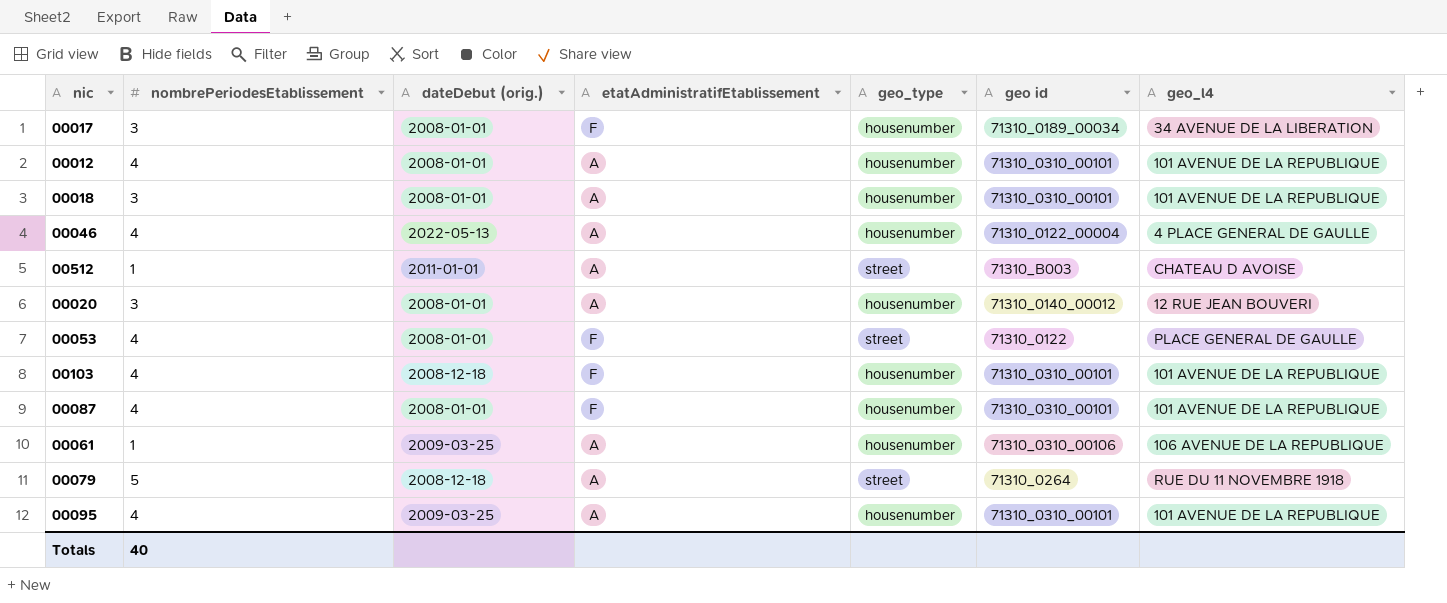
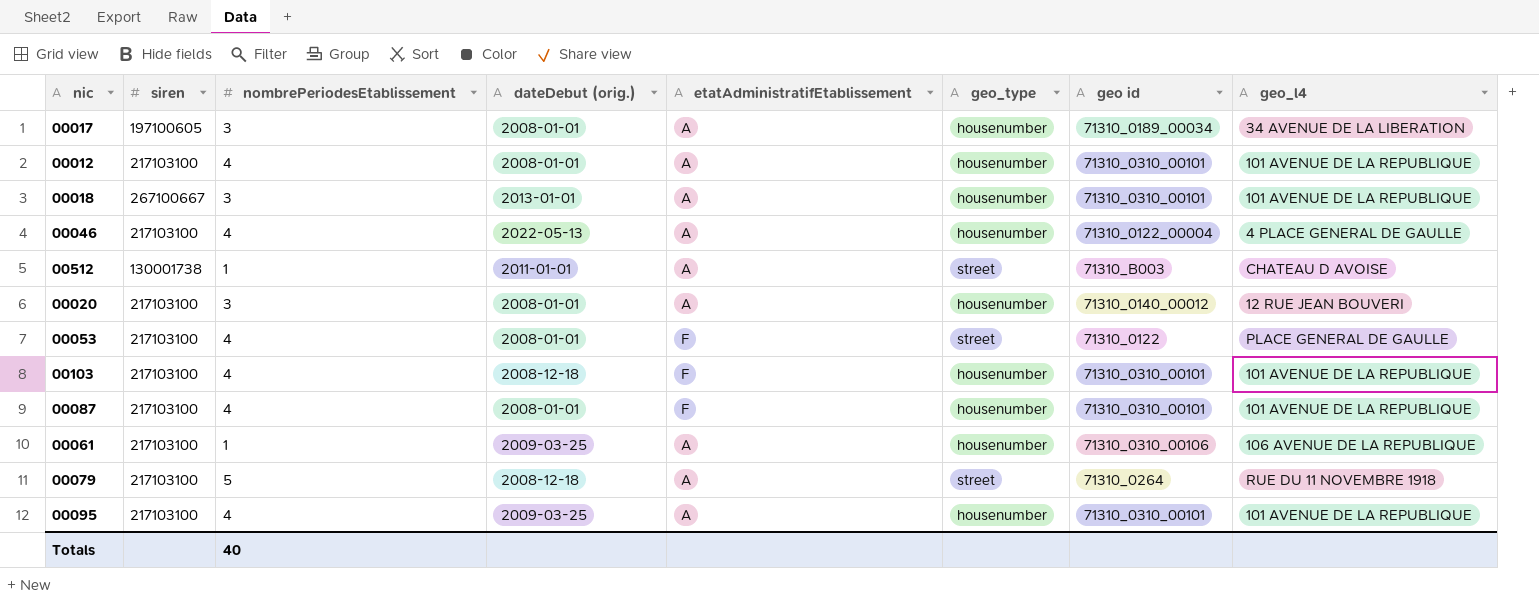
column siren | position: none -> 2
00017 | etatAdministratifEtablissement: F -> A
00018 | dateDebut (orig.): 2008-01-01 -> 2013-01-01

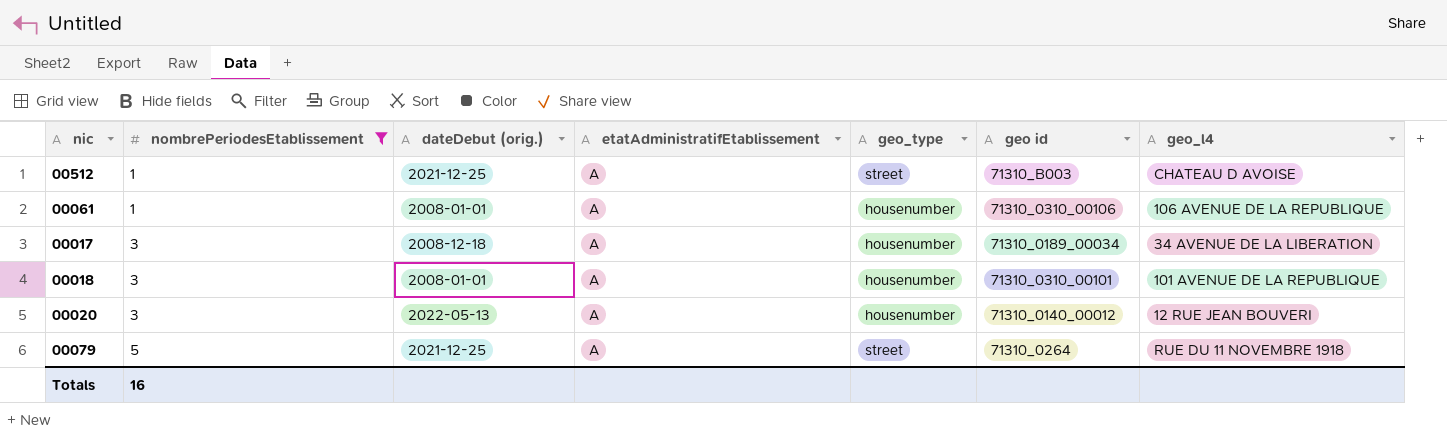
filter: none -> nombrePeriodesEtablissement != 4
row order: none -> nombrePeriodesEtablissement ascending
column siren | position: 2 -> none
00512 | dateDebut (orig.): 2011-01-01 -> 2021-12-25
00061 | dateDebut (orig.): 2009-03-25 -> 2008-01-01
00017 | dateDebut (orig.): 2008-01-01 -> 2008-12-18
00018 | dateDebut (orig.): 2013-01-01 -> 2008-01-01
00020 | dateDebut (orig.): 2008-01-01 -> 2022-05-13
00079 | dateDebut (orig.): 2008-12-18 -> 2021-12-25
Totals | nombrePeriodesEtablissement: 40 -> 16

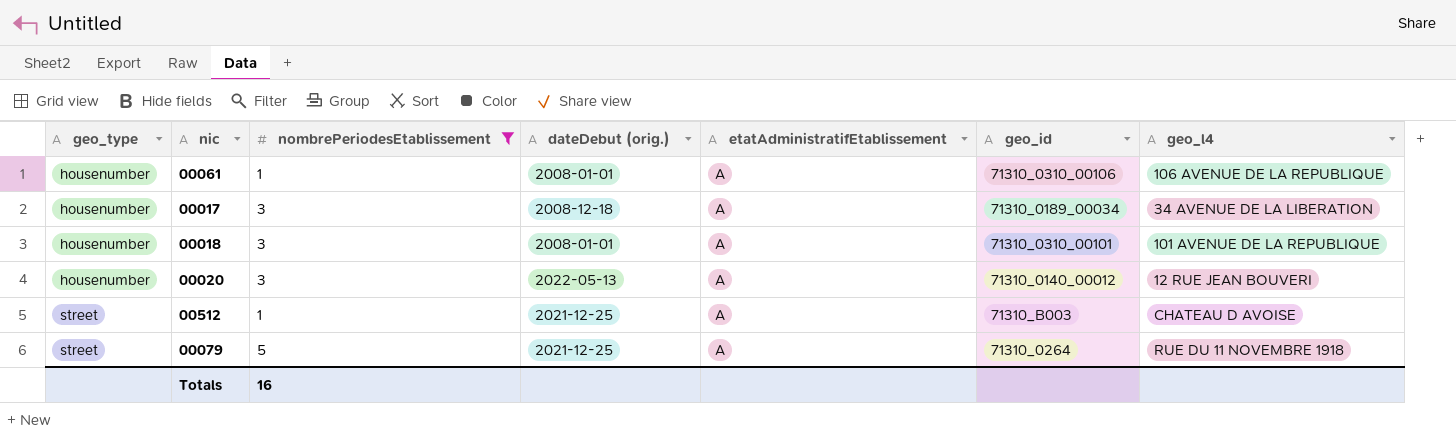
row order: nombrePeriodesEtablissement ascending -> geo_type ascending
column geo_type | position: 5 -> 1
column name: geo id -> geo_id

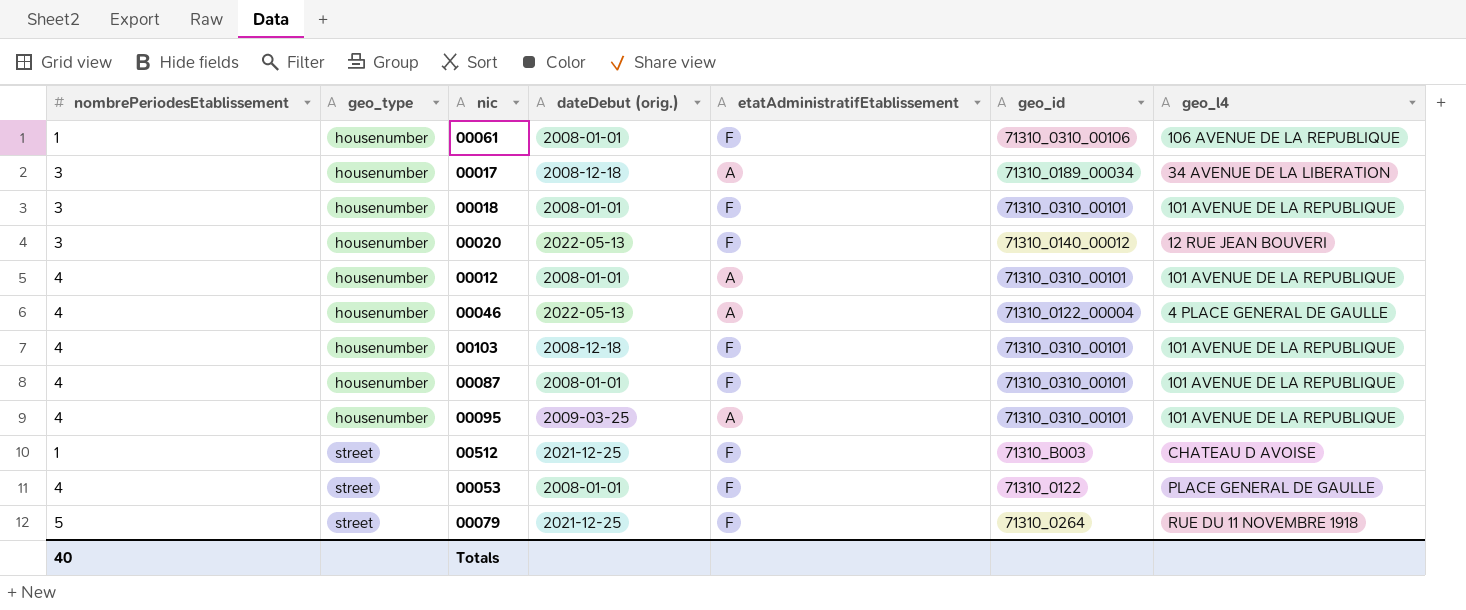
filter: nombrePeriodesEtablissement != 4 -> none
column nombrePeriodesEtablissement | position: 3 -> 1
00061 | etatAdministratifEtablissement: A -> F
00018 | etatAdministratifEtablissement: A -> F
00020 | etatAdministratifEtablissement: A -> F
00512 | etatAdministratifEtablissement: A -> F
00079 | etatAdministratifEtablissement: A -> F
Totals | nombrePeriodesEtablissement: 16 -> 40

